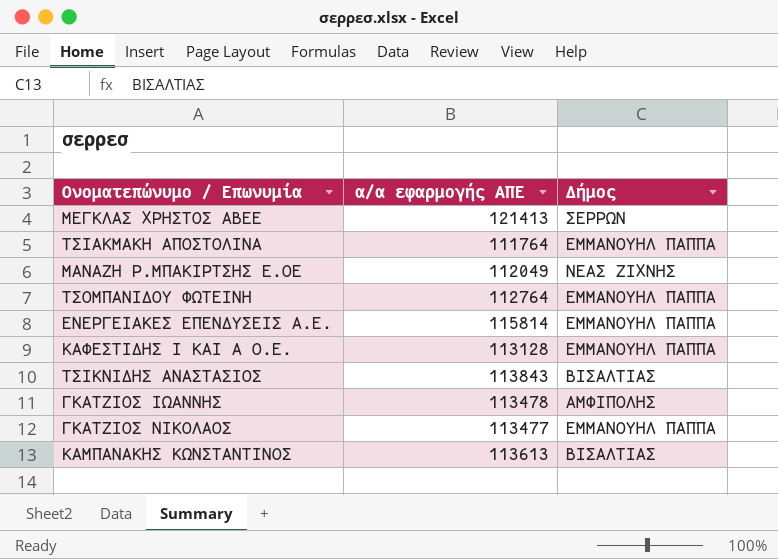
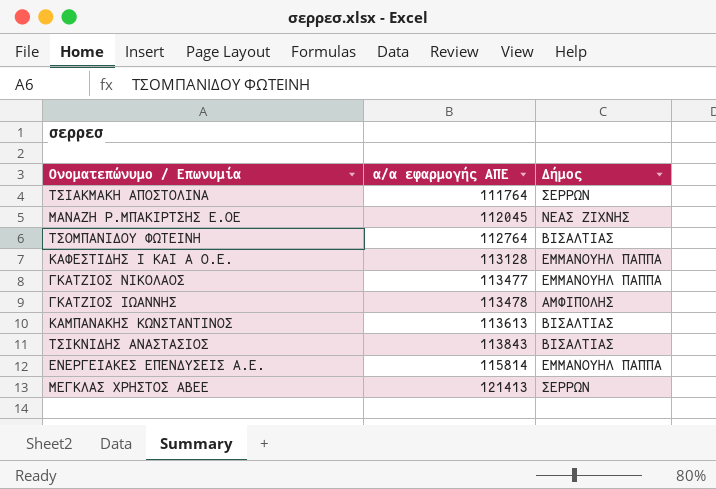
row order: none -> α/α εφαρμογής ΑΠΕ ascending
ΤΣΙΑΚΜΑΚΗ ΑΠΟΣΤΟΛΙΝΑ | Δήμος: ΕΜΜΑΝΟΥΗΛ ΠΑΠΠΑ -> ΣΕΡΡΩΝ
ΜΑΝΑΖΗ Ρ.ΜΠΑΚΙΡΤΣΗΣ Ε.ΟΕ | α/α εφαρμογής ΑΠΕ: 112049 -> 112045
ΤΣΟΜΠΑΝΙΔΟΥ ΦΩΤΕΙΝΗ | Δήμος: ΕΜΜΑΝΟΥΗΛ ΠΑΠΠΑ -> ΒΙΣΑΛΤΙΑΣ

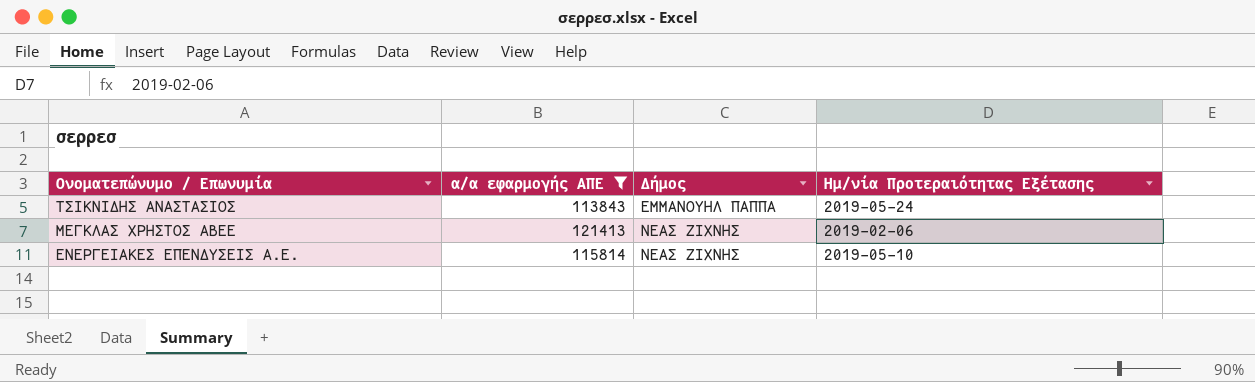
filter: none -> α/α εφαρμογής ΑΠΕ >= 113843
row order: α/α εφαρμογής ΑΠΕ ascending -> Ονοματεπώνυμο / Επωνυμία descending
column Ημ/νία Προτεραιότητας Εξέτασης | position: none -> 4
ΤΣΙΚΝΙΔΗΣ ΑΝΑΣΤΑΣΙΟΣ | Δήμος: ΒΙΣΑΛΤΙΑΣ -> ΕΜΜΑΝΟΥΗΛ ΠΑΠΠΑ
ΜΕΓΚΛΑΣ ΧΡΗΣΤΟΣ ΑΒΕΕ | Δήμος: ΣΕΡΡΩΝ -> ΝΕΑΣ ΖΙΧΝΗΣ
ΕΝΕΡΓΕΙΑΚΕΣ ΕΠΕΝΔΥΣΕΙΣ Α.Ε. | Δήμος: ΕΜΜΑΝΟΥΗΛ ΠΑΠΠΑ -> ΝΕΑΣ ΖΙΧΝΗΣ

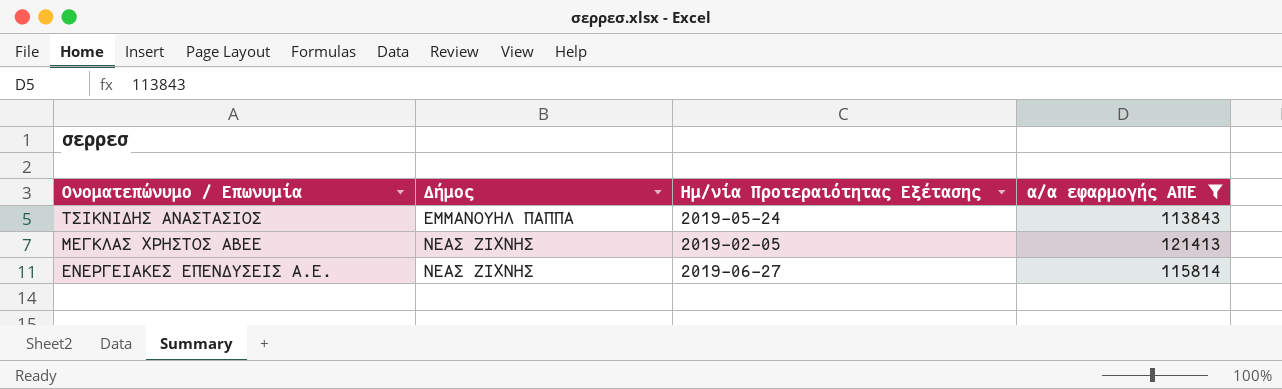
column α/α εφαρμογής ΑΠΕ | position: 2 -> 4
ΜΕΓΚΛΑΣ ΧΡΗΣΤΟΣ ΑΒΕΕ | Ημ/νία Προτεραιότητας Εξέτασης: 2019-02-06 -> 2019-02-05
ΕΝΕΡΓΕΙΑΚΕΣ ΕΠΕΝΔΥΣΕΙΣ Α.Ε. | Ημ/νία Προτεραιότητας Εξέτασης: 2019-05-10 -> 2019-06-27

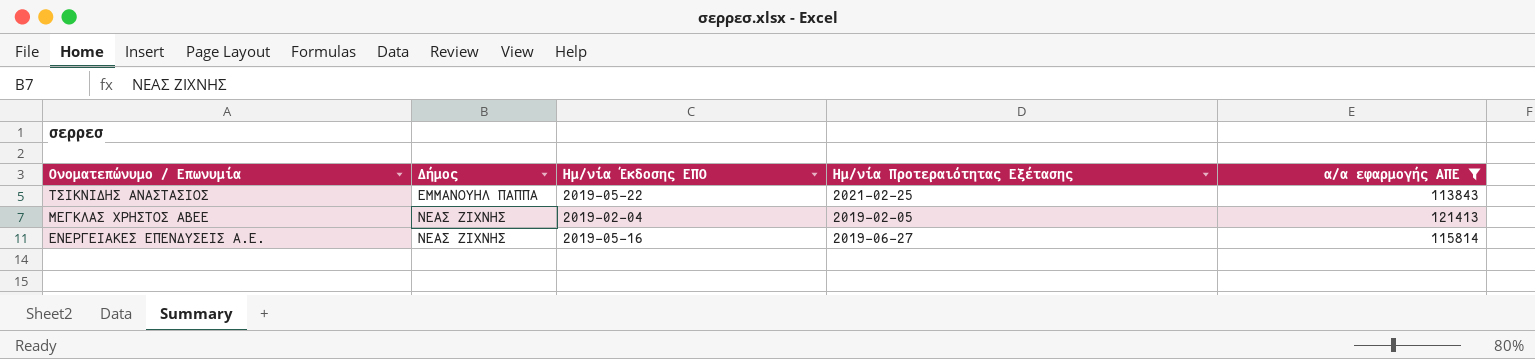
column Ημ/νία Έκδοσης ΕΠΟ | position: none -> 3
ΤΣΙΚΝΙΔΗΣ ΑΝΑΣΤΑΣΙΟΣ | Ημ/νία Προτεραιότητας Εξέτασης: 2019-05-24 -> 2021-02-25

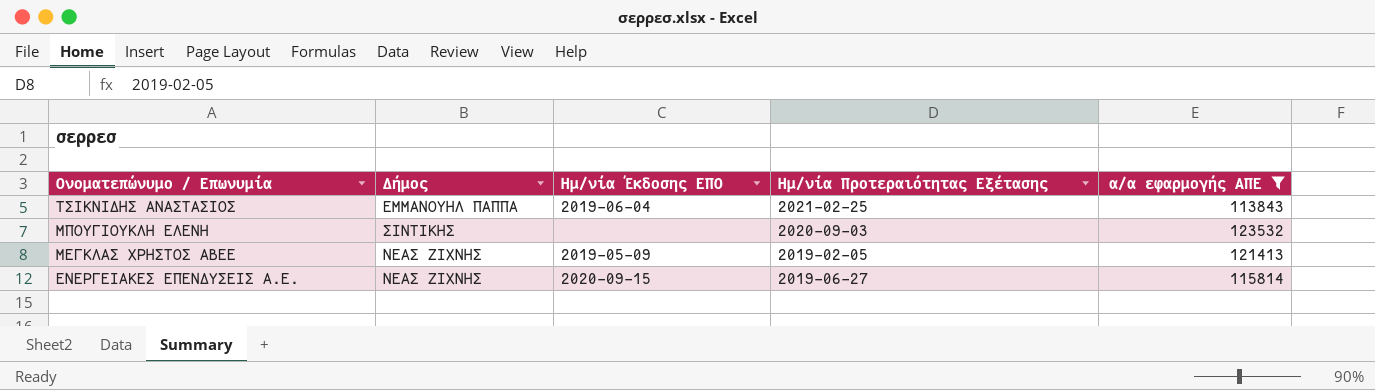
ΤΣΙΚΝΙΔΗΣ ΑΝΑΣΤΑΣΙΟΣ | Ημ/νία Έκδοσης ΕΠΟ: 2019-05-22 -> 2019-06-04
row ΜΠΟΥΓΙΟΥΚΛΗ ΕΛΕΝΗ: none -> ΣΙΝΤΙΚΗΣ | none | 2020-09-03 | 123532
ΜΕΓΚΛΑΣ ΧΡΗΣΤΟΣ ΑΒΕΕ | Ημ/νία Έκδοσης ΕΠΟ: 2019-02-04 -> 2019-05-09
ΕΝΕΡΓΕΙΑΚΕΣ ΕΠΕΝΔΥΣΕΙΣ Α.Ε. | Ημ/νία Έκδοσης ΕΠΟ: 2019-05-16 -> 2020-09-15

